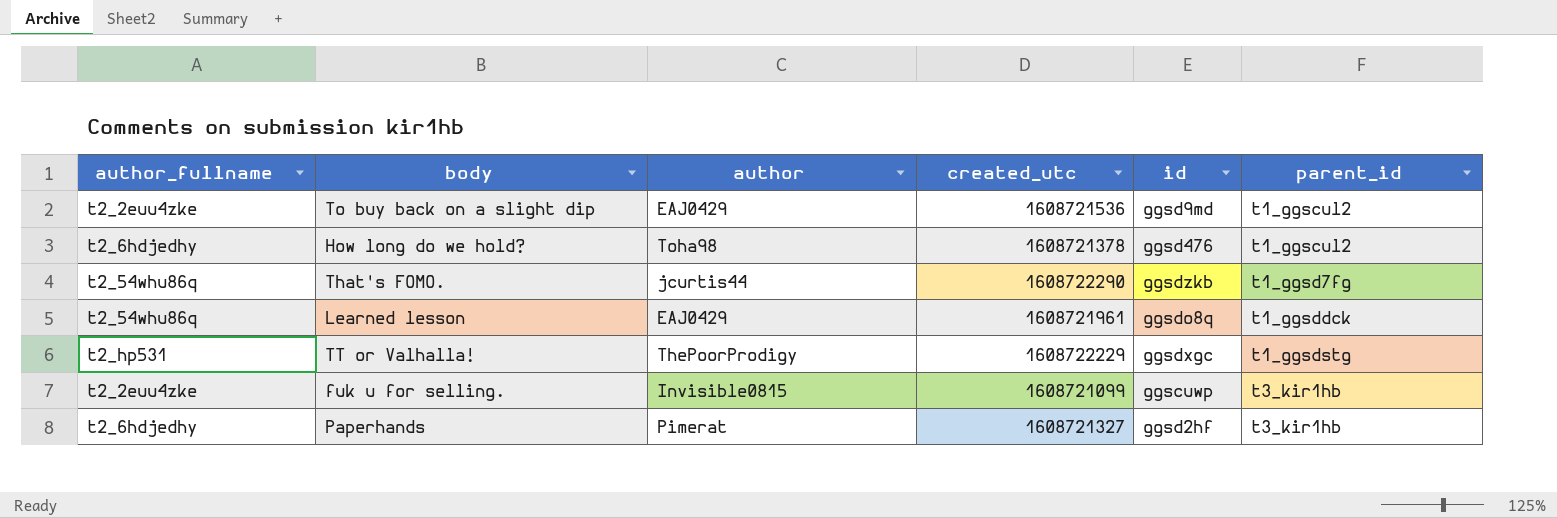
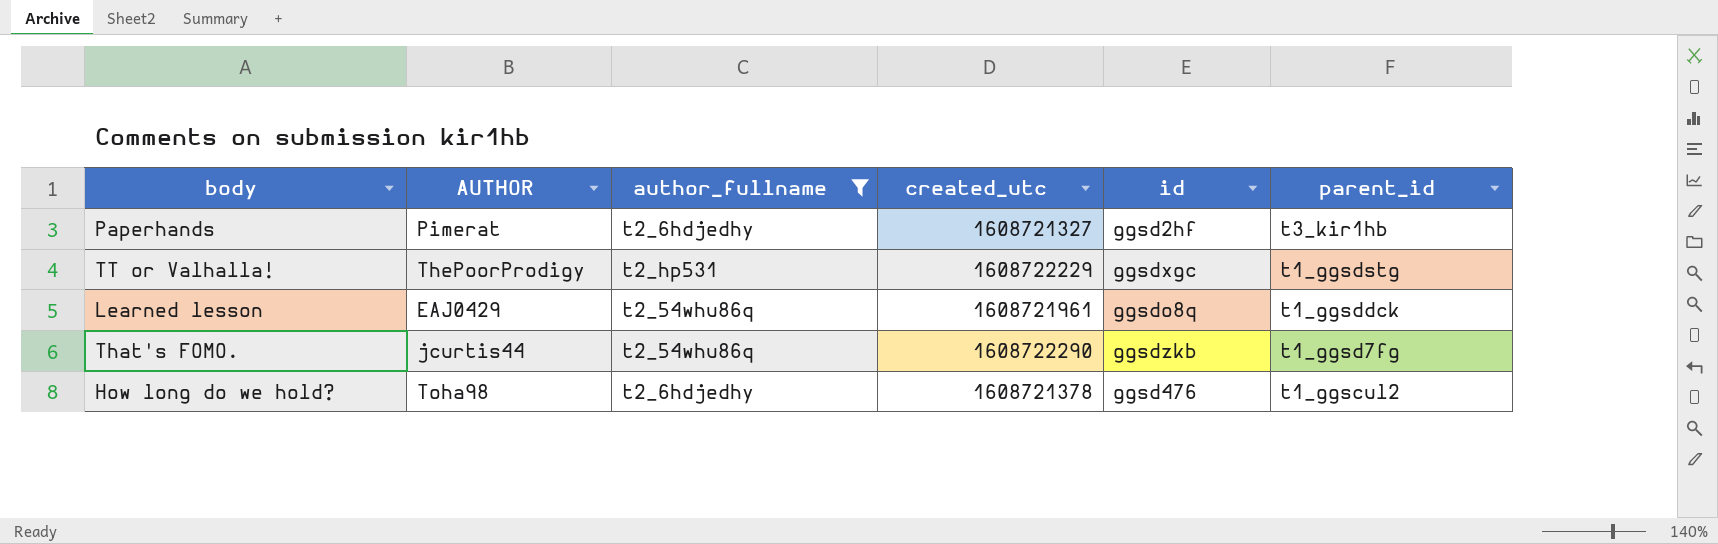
filter: none -> author_fullname != t2_2euu4zke
row order: parent_id ascending -> parent_id descending
column name: author -> AUTHOR
column author_fullname | position: 1 -> 3

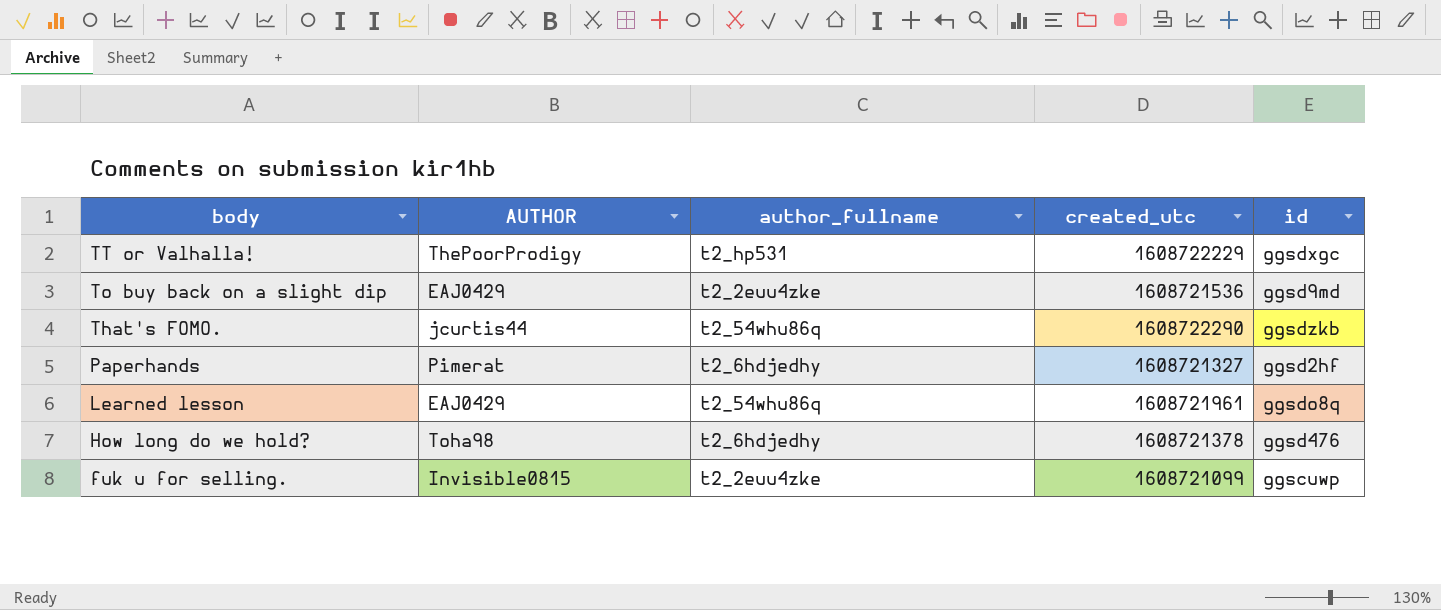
filter: author_fullname != t2_2euu4zke -> none
row order: parent_id descending -> body descending
column parent_id | position: 6 -> none

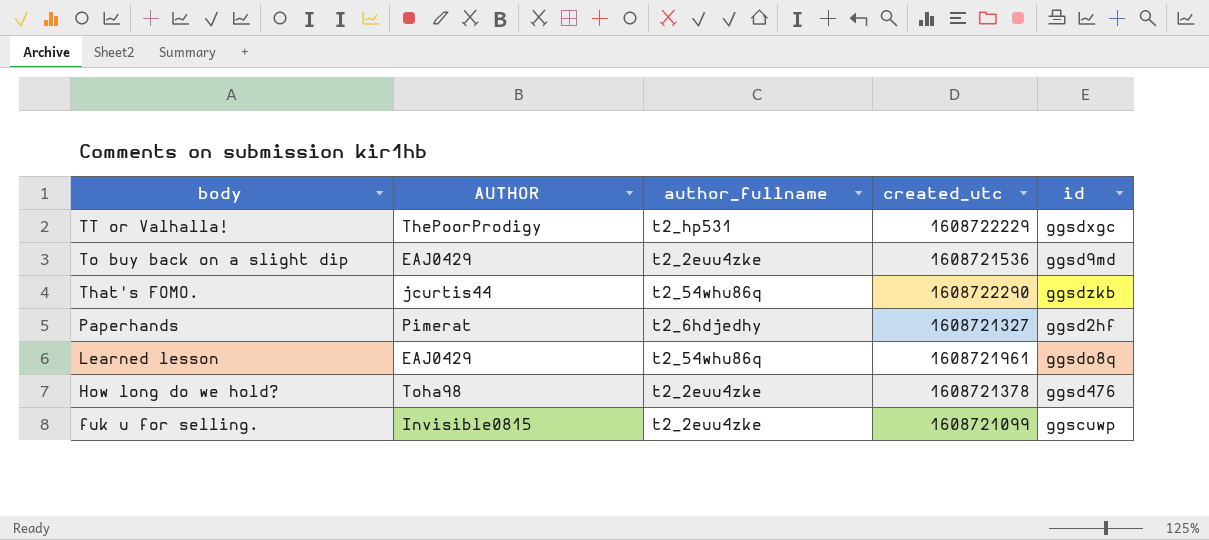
How long do we hold? | author_fullname: t2_6hdjedhy -> t2_2euu4zke

